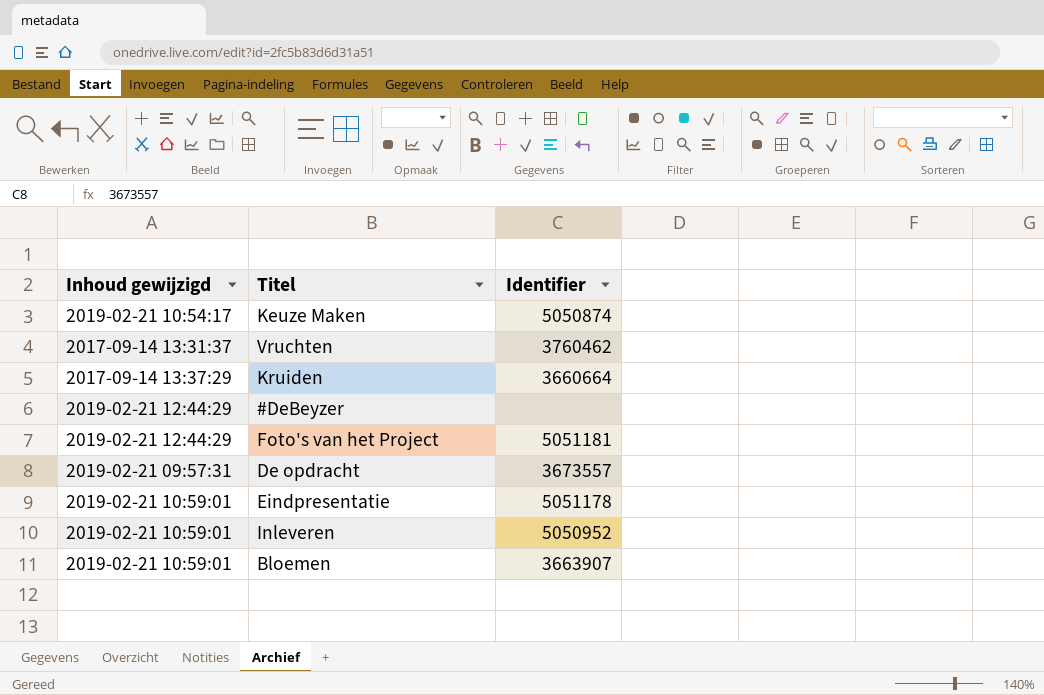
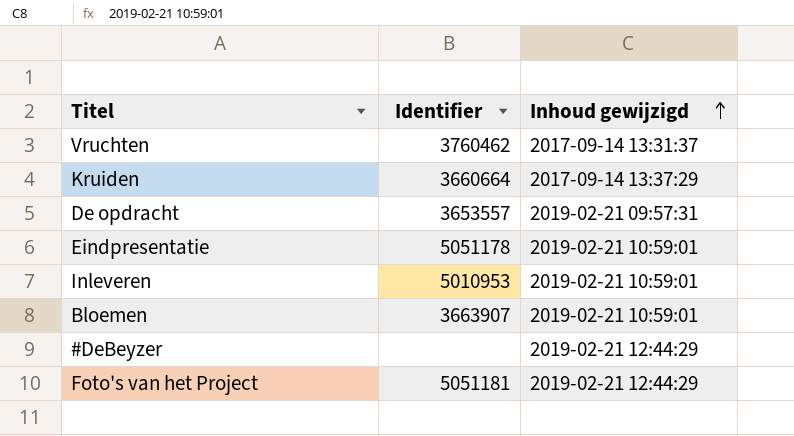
row order: none -> Inhoud gewijzigd ascending
column Inhoud gewijzigd | position: 1 -> 3
row Keuze Maken: 2019-02-21 10:54:17 | 5050874 -> none
De opdracht | Identifier: 3673557 -> 3653557
Inleveren | Identifier: 5050952 -> 5010953

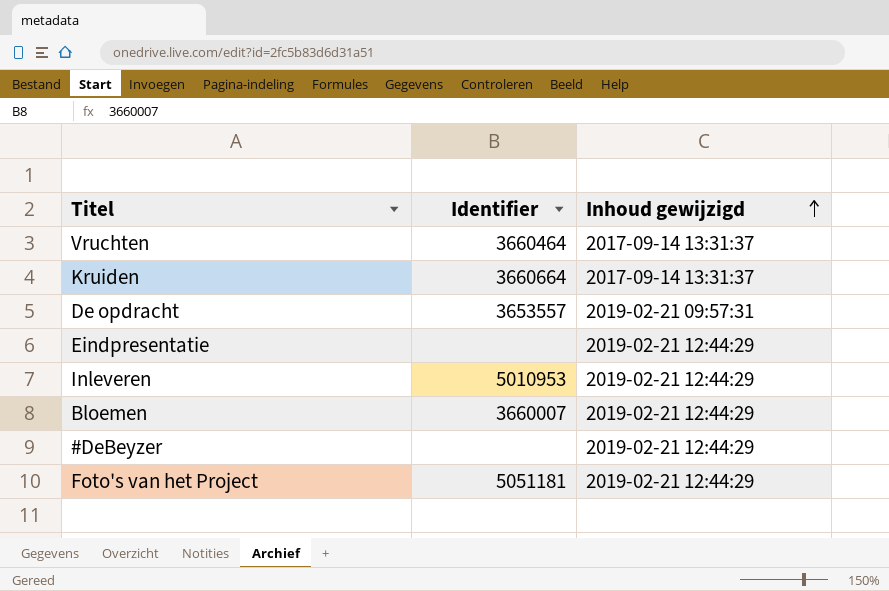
Vruchten | Identifier: 3760462 -> 3660464
Kruiden | Inhoud gewijzigd: 2017-09-14 13:37:29 -> 2017-09-14 13:31:37
Eindpresentatie | Identifier: 5051178 -> none
Eindpresentatie | Inhoud gewijzigd: 2019-02-21 10:59:01 -> 2019-02-21 12:44:29
Inleveren | Inhoud gewijzigd: 2019-02-21 10:59:01 -> 2019-02-21 12:44:29
Bloemen | Identifier: 3663907 -> 3660007
Bloemen | Inhoud gewijzigd: 2019-02-21 10:59:01 -> 2019-02-21 12:44:29

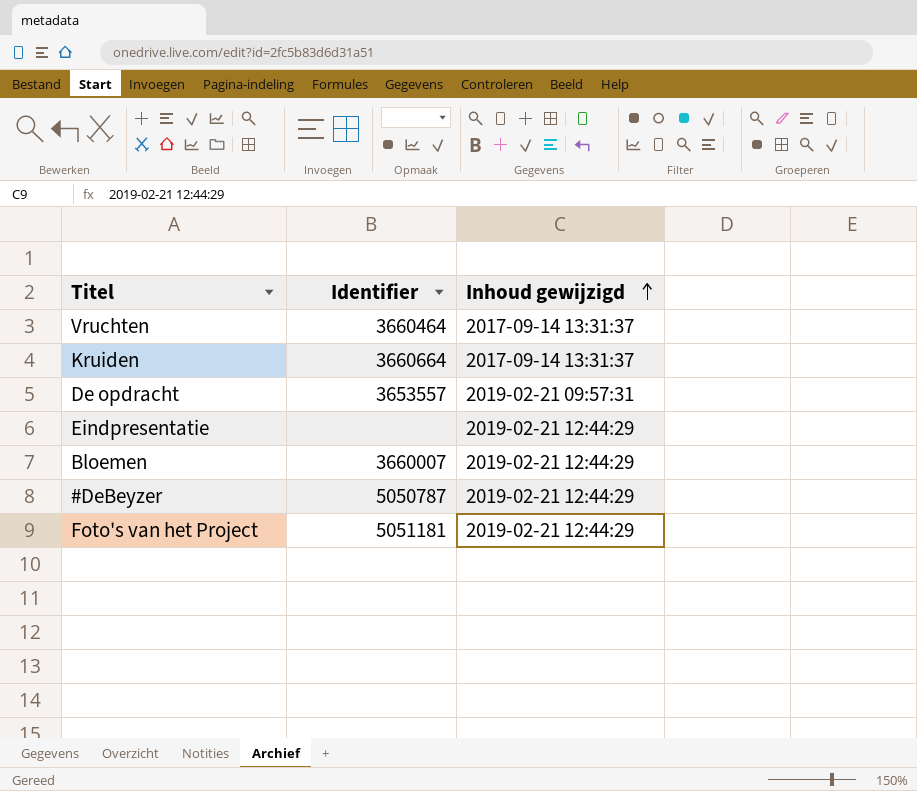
row Inleveren: 5010953 | 2019-02-21 12:44:29 -> none
#DeBeyzer | Identifier: none -> 5050787

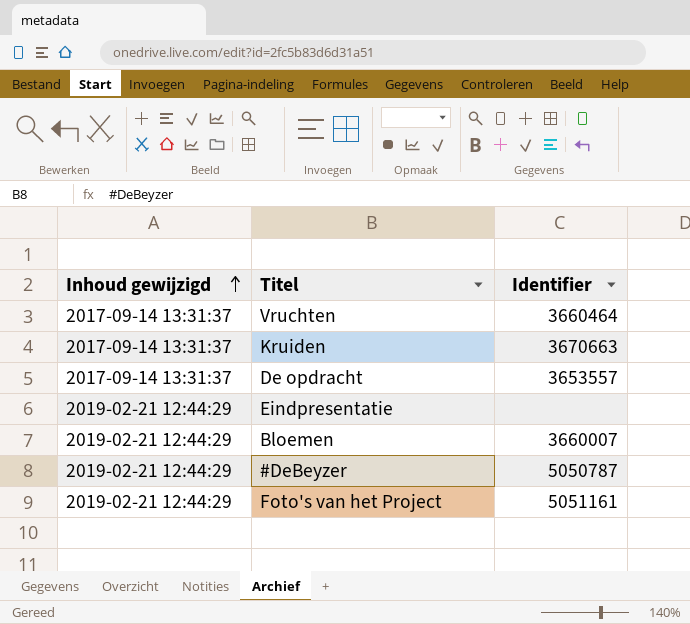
column Inhoud gewijzigd | position: 3 -> 1
Kruiden | Identifier: 3660664 -> 3670663
De opdracht | Inhoud gewijzigd: 2019-02-21 09:57:31 -> 2017-09-14 13:31:37
Foto's van het Project | Identifier: 5051181 -> 5051161

